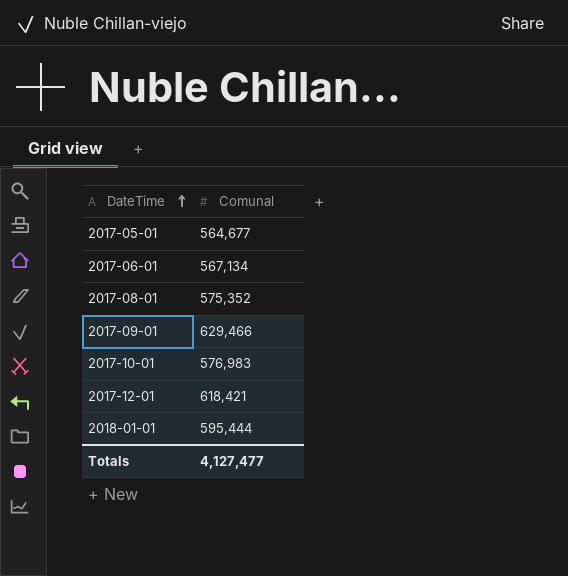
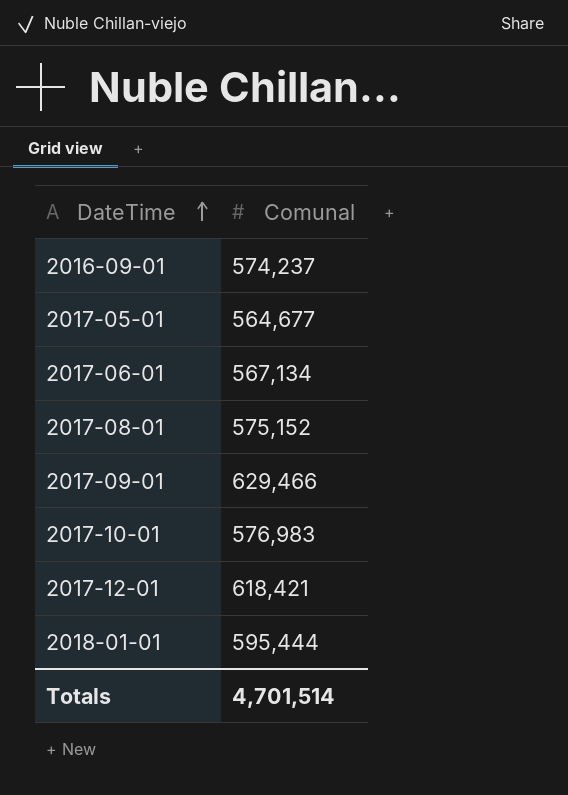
row 2016-09-01: none -> 574,237
2017-08-01 | Comunal: 575,352 -> 575,152
Totals | Comunal: 4,127,477 -> 4,701,514

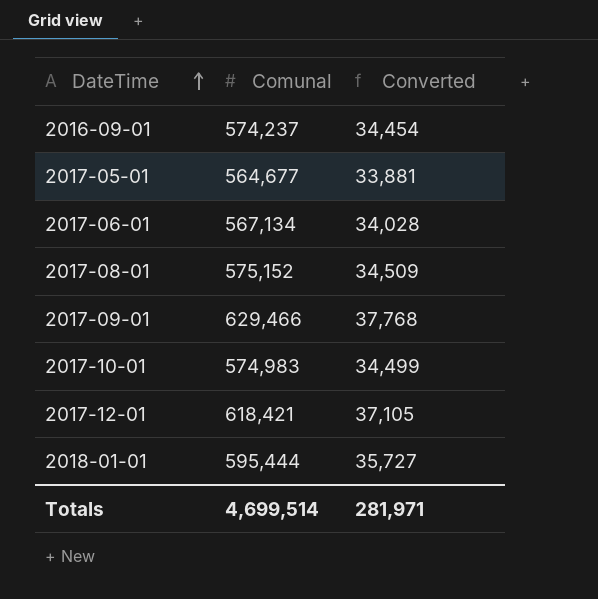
column Converted | formula: none -> [Comunal] * 0.06
2017-10-01 | Comunal: 576,983 -> 574,983
Totals | Comunal: 4,701,514 -> 4,699,514

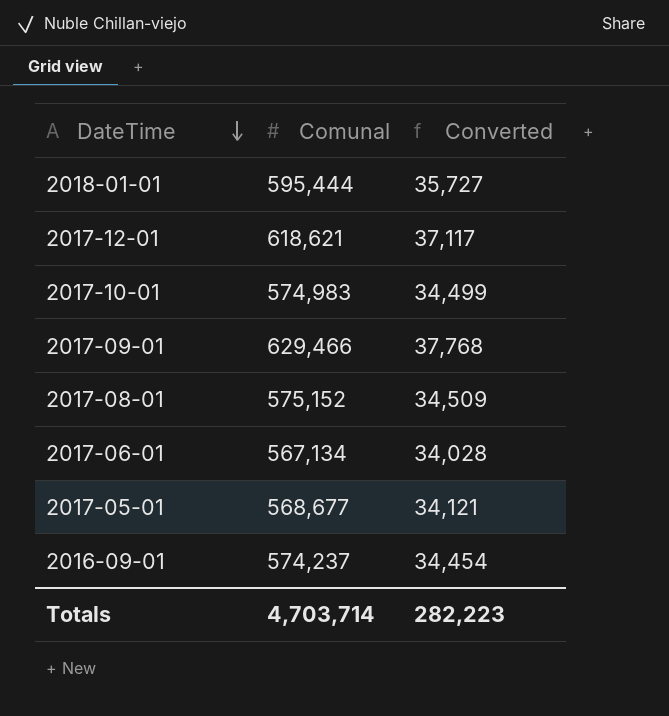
row order: DateTime ascending -> DateTime descending
2017-12-01 | Comunal: 618,421 -> 618,621
2017-12-01 | Converted: 37,105 -> 37,117
2017-05-01 | Comunal: 564,677 -> 568,677
2017-05-01 | Converted: 33,881 -> 34,121
Totals | Comunal: 4,699,514 -> 4,703,714
Totals | Converted: 281,971 -> 282,223

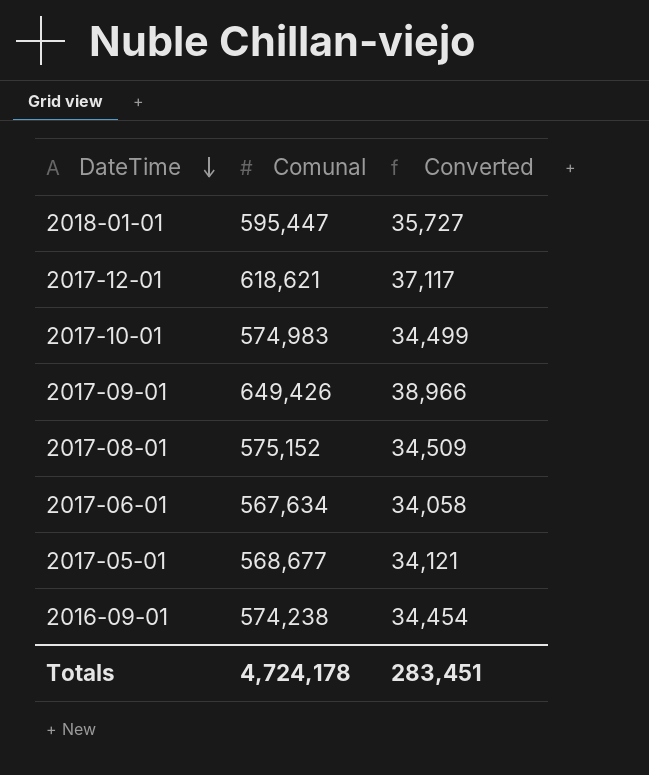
2018-01-01 | Comunal: 595,444 -> 595,447
2017-09-01 | Comunal: 629,466 -> 649,426
2017-09-01 | Converted: 37,768 -> 38,966
2017-06-01 | Comunal: 567,134 -> 567,634
2017-06-01 | Converted: 34,028 -> 34,058
2016-09-01 | Comunal: 574,237 -> 574,238
Totals | Comunal: 4,703,714 -> 4,724,178
Totals | Converted: 282,223 -> 283,451

